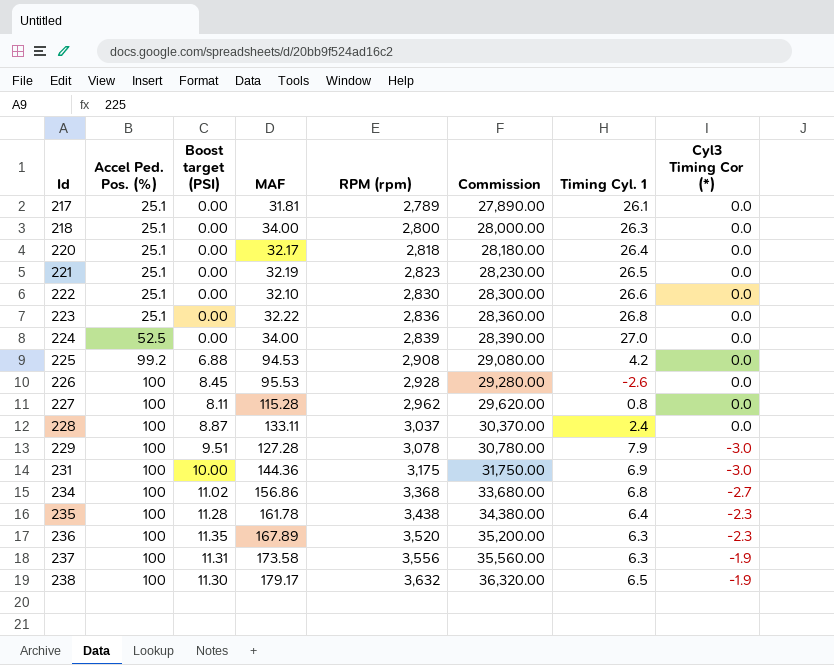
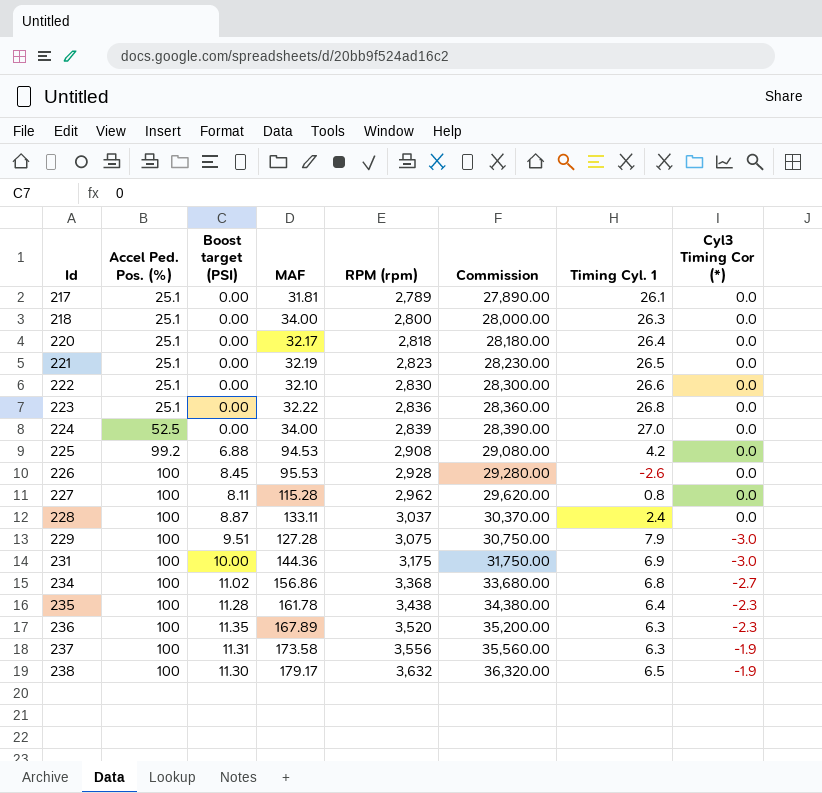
229 | RPM (rpm): 3,078 -> 3,075
229 | Commission: 30,780.00 -> 30,750.00

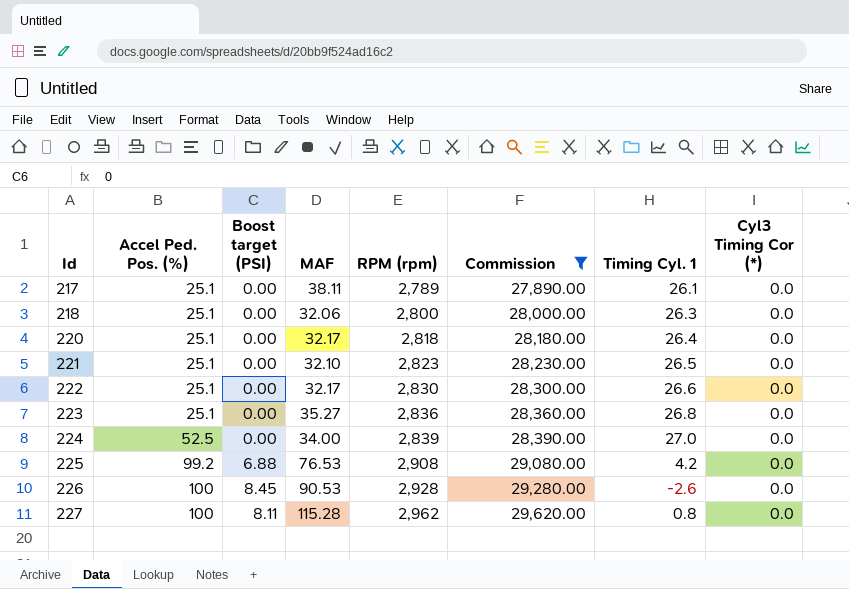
filter: none -> Commission <= 29,620.00
217 | MAF: 31.81 -> 38.11
218 | MAF: 34.00 -> 32.06
221 | MAF: 32.19 -> 32.10
222 | MAF: 32.10 -> 32.17
223 | MAF: 32.22 -> 35.27
225 | MAF: 94.53 -> 76.53
226 | MAF: 95.53 -> 90.53

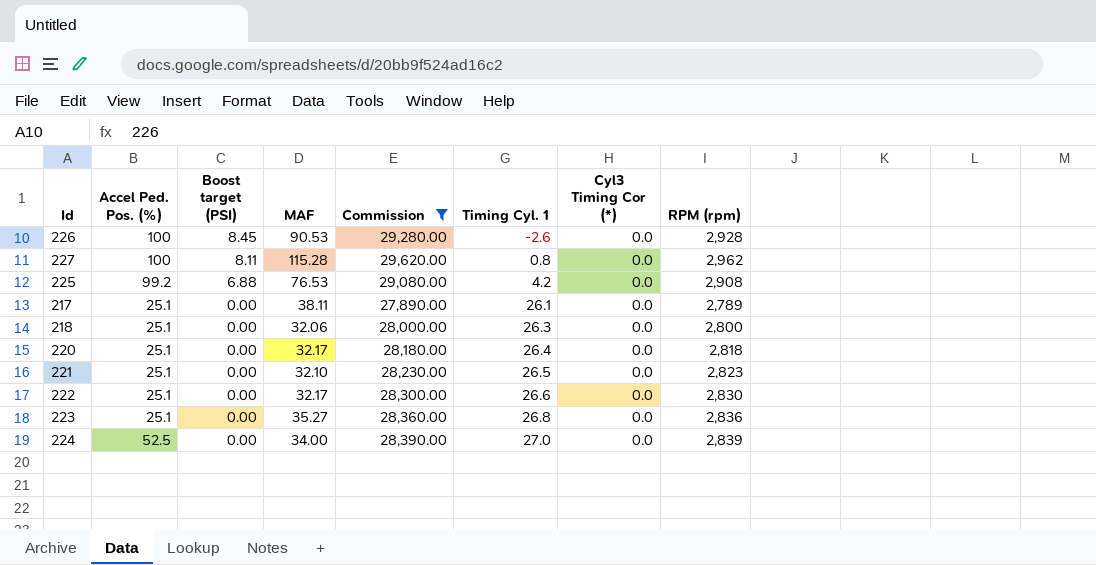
row order: Id ascending -> Boost target (PSI) descending
column RPM (rpm) | position: 5 -> 8

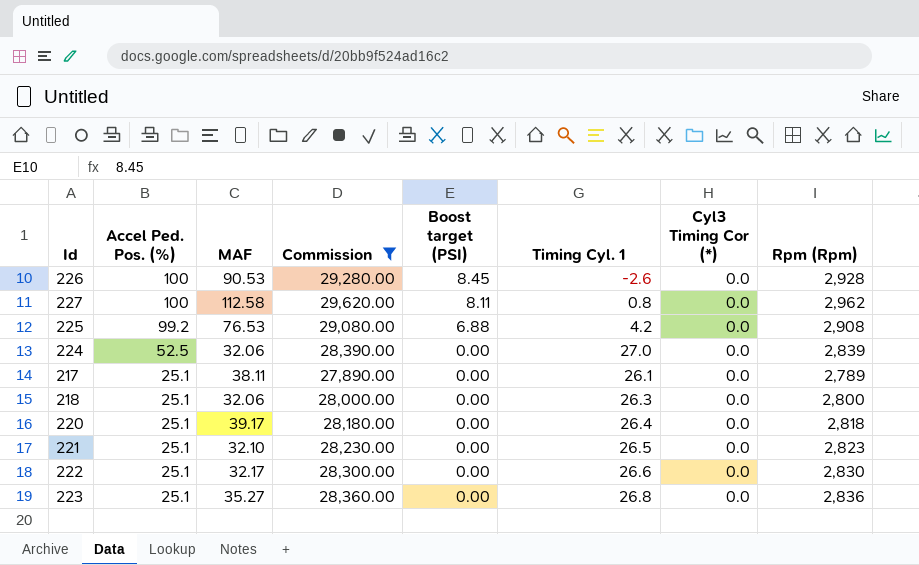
row order: Boost target (PSI) descending -> Accel Ped. Pos. (%) descending
column Boost target (PSI) | position: 3 -> 5
column name: RPM (rpm) -> Rpm (Rpm)
227 | MAF: 115.28 -> 112.58
224 | MAF: 34.00 -> 32.06
220 | MAF: 32.17 -> 39.17

